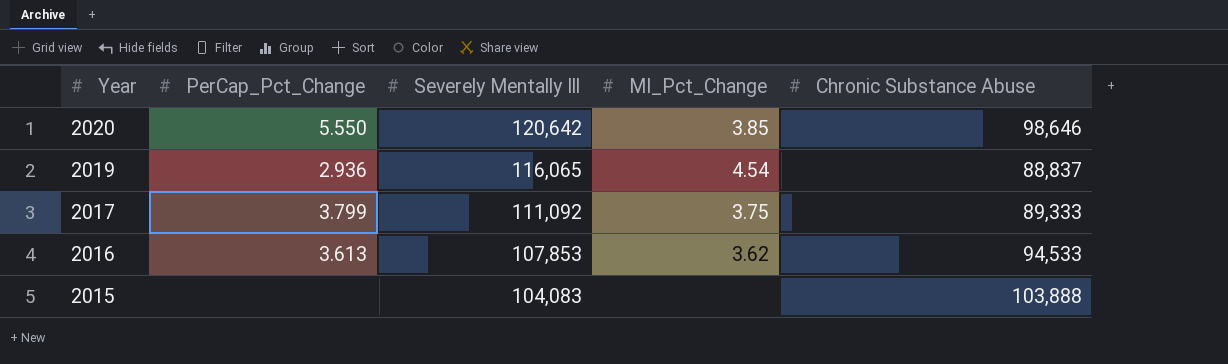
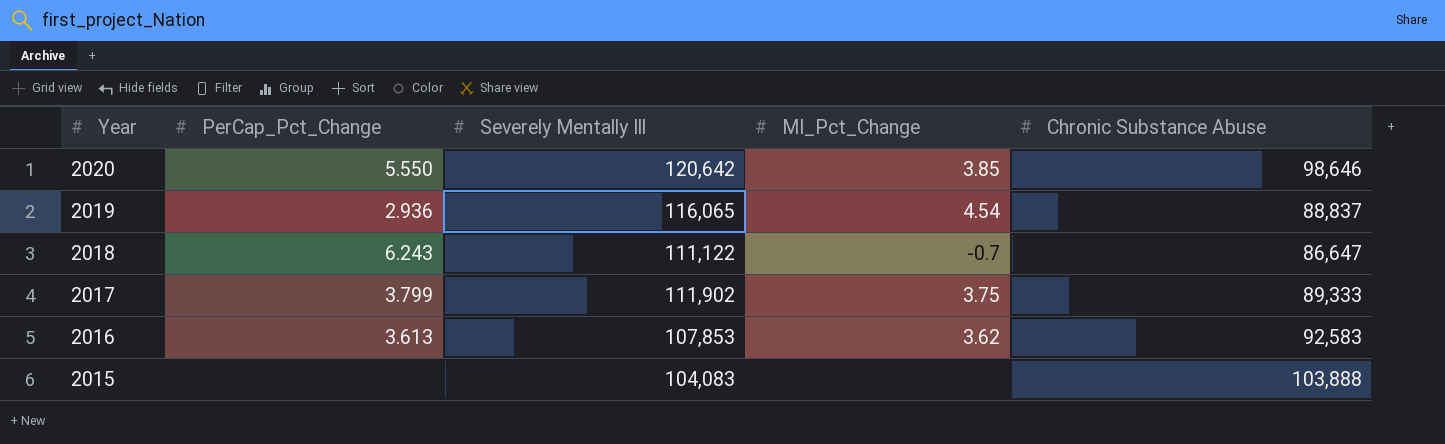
row 2018: none -> 6.243 | 111,122 | -0.7 | 86,647
2017 | Severely Mentally Ill: 111,092 -> 111,902
2016 | Chronic Substance Abuse: 94,533 -> 92,583

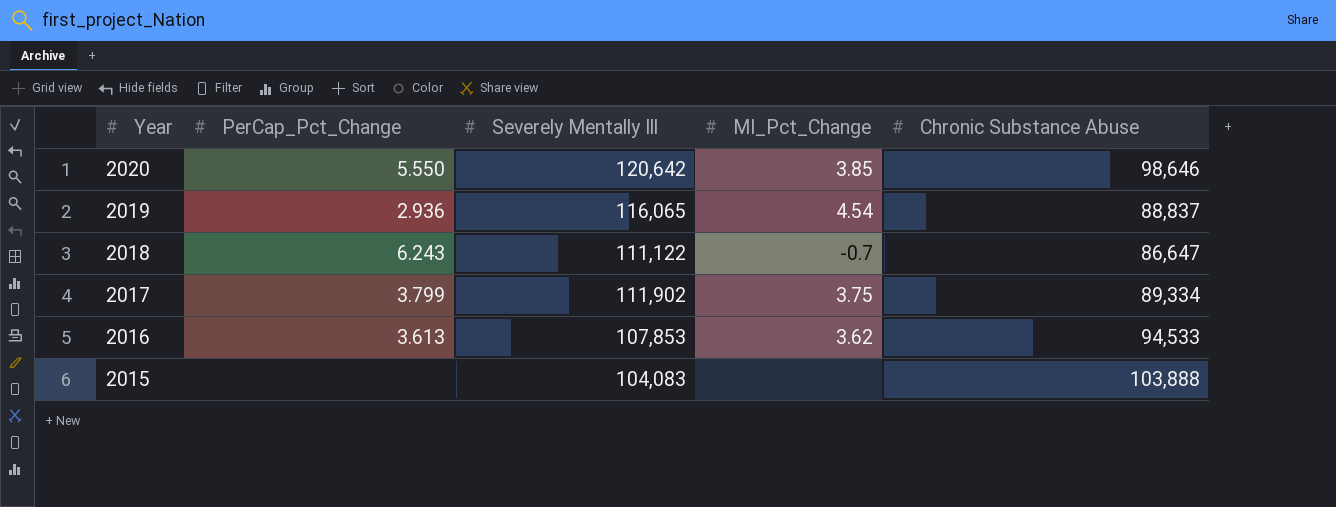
2017 | Chronic Substance Abuse: 89,333 -> 89,334
2016 | Chronic Substance Abuse: 92,583 -> 94,533

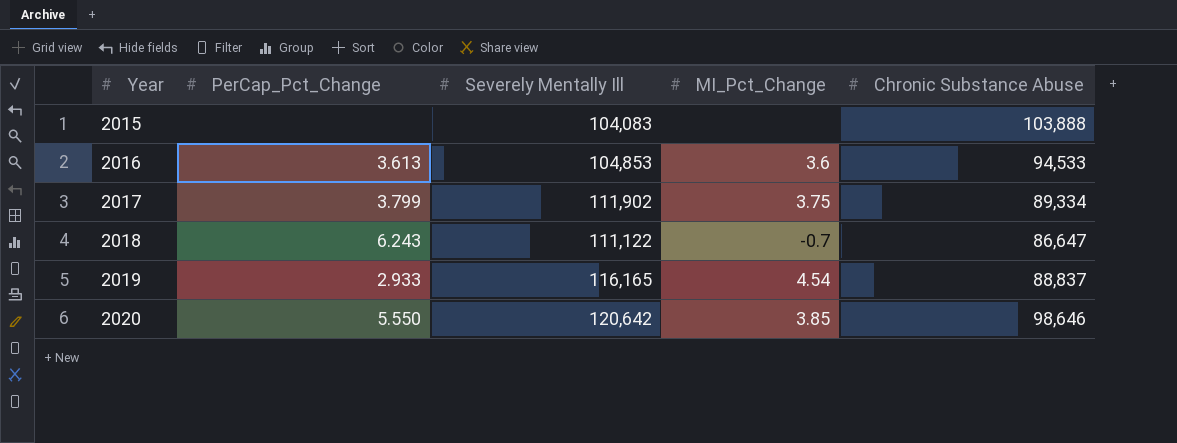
row order: Year descending -> Year ascending
2016 | Severely Mentally Ill: 107,853 -> 104,853
2016 | MI_Pct_Change: 3.62 -> 3.6
2019 | PerCap_Pct_Change: 2.936 -> 2.933
2019 | Severely Mentally Ill: 116,065 -> 116,165

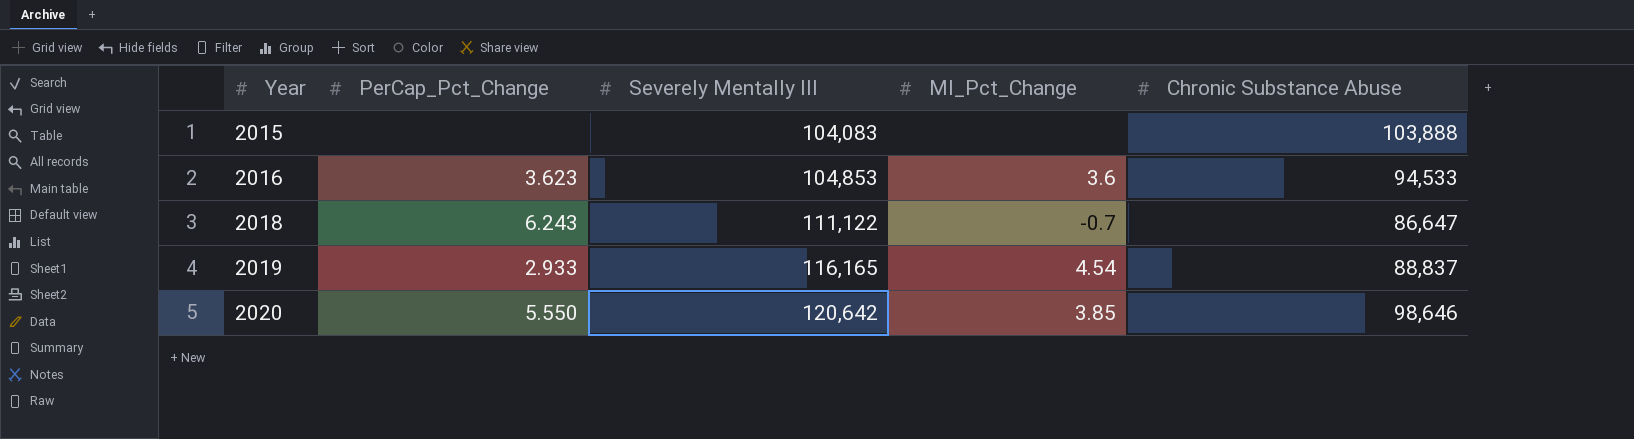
row 2017: 3.799 | 111,902 | 3.75 | 89,334 -> none
2016 | PerCap_Pct_Change: 3.613 -> 3.623

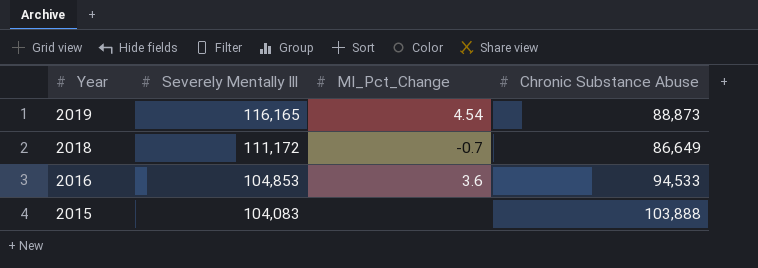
row order: Year ascending -> Year descending
column PerCap_Pct_Change | position: 2 -> none
row 2020: 5.550 | 120,642 | 3.85 | 98,646 -> none
2019 | Chronic Substance Abuse: 88,837 -> 88,873
2018 | Severely Mentally Ill: 111,122 -> 111,172
2018 | Chronic Substance Abuse: 86,647 -> 86,649

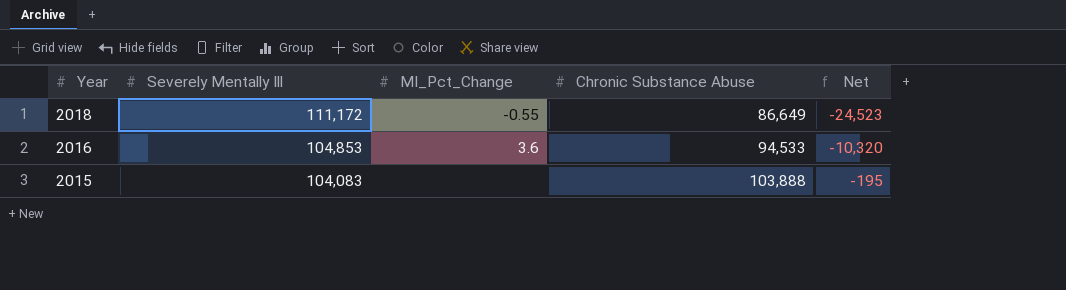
column Net | formula: none -> [Chronic Substance Abuse] - [Severely Mentally Ill]
row 2019: 116,165 | 4.54 | 88,873 -> none
2018 | MI_Pct_Change: -0.7 -> -0.55

